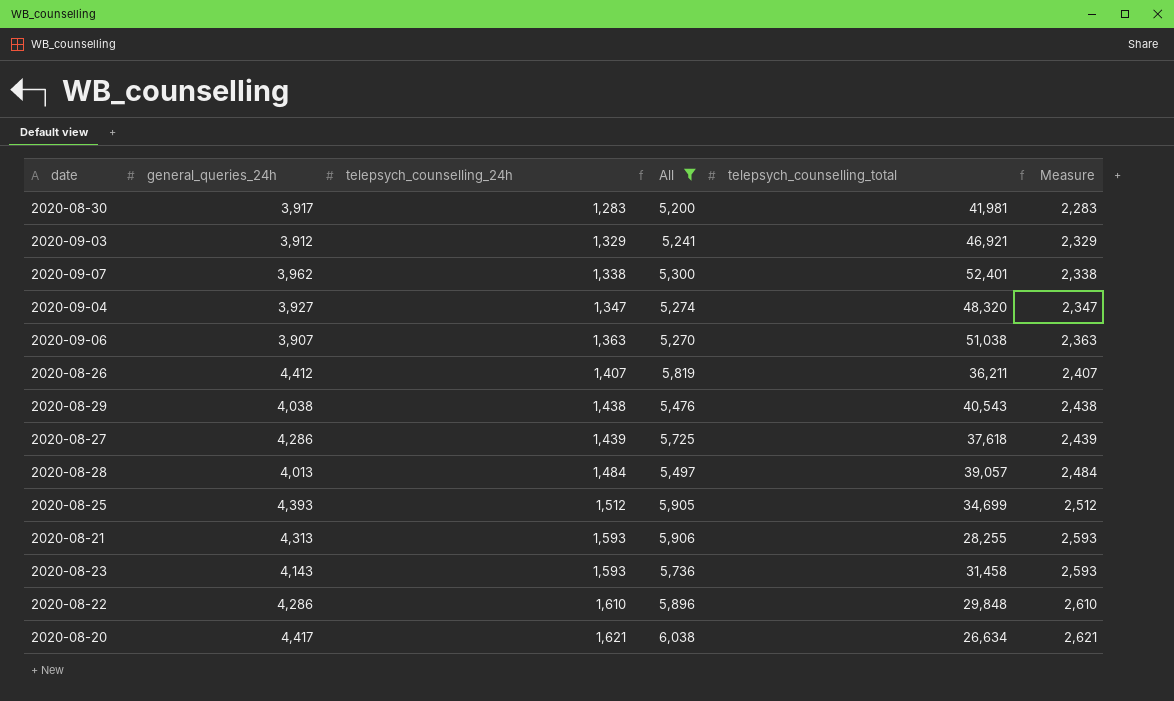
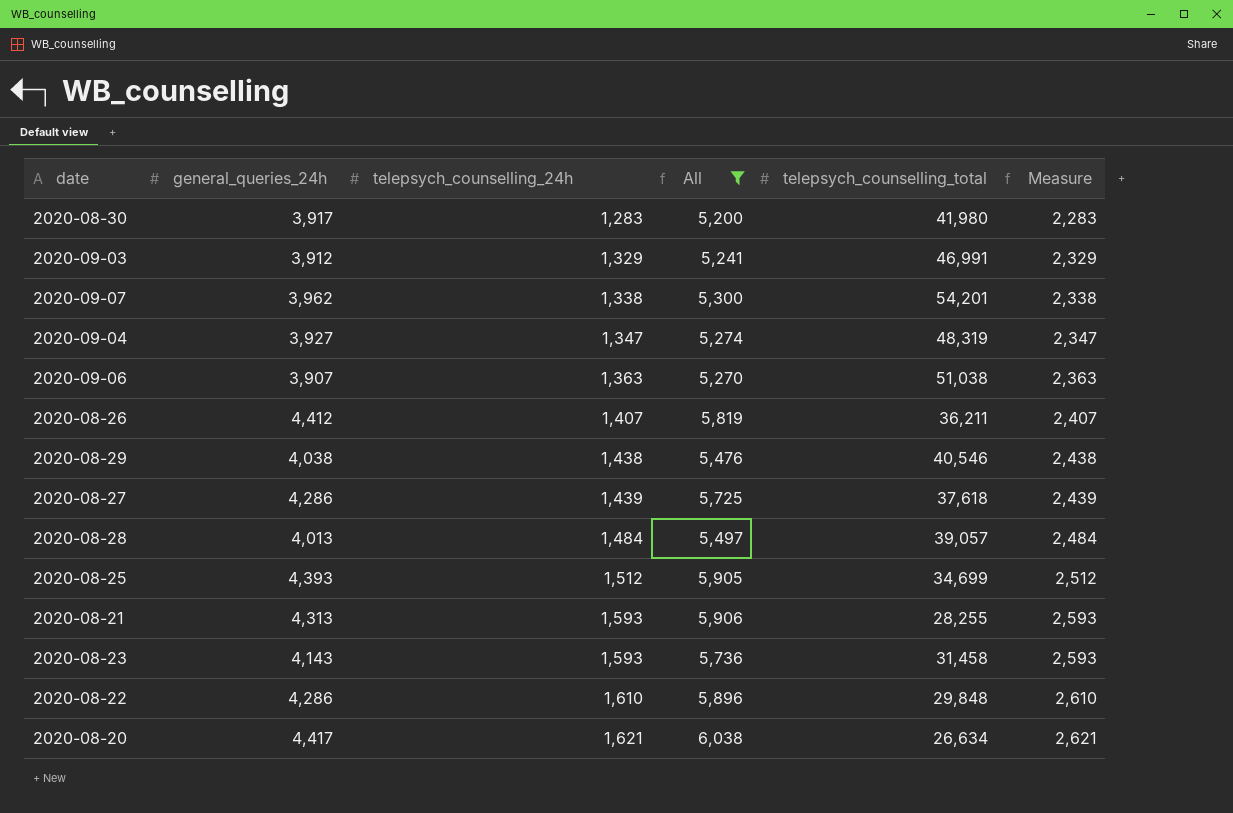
2020-08-30 | telepsych_counselling_total: 41,981 -> 41,980
2020-09-03 | telepsych_counselling_total: 46,921 -> 46,991
2020-09-07 | telepsych_counselling_total: 52,401 -> 54,201
2020-09-04 | telepsych_counselling_total: 48,320 -> 48,319
2020-08-29 | telepsych_counselling_total: 40,543 -> 40,546

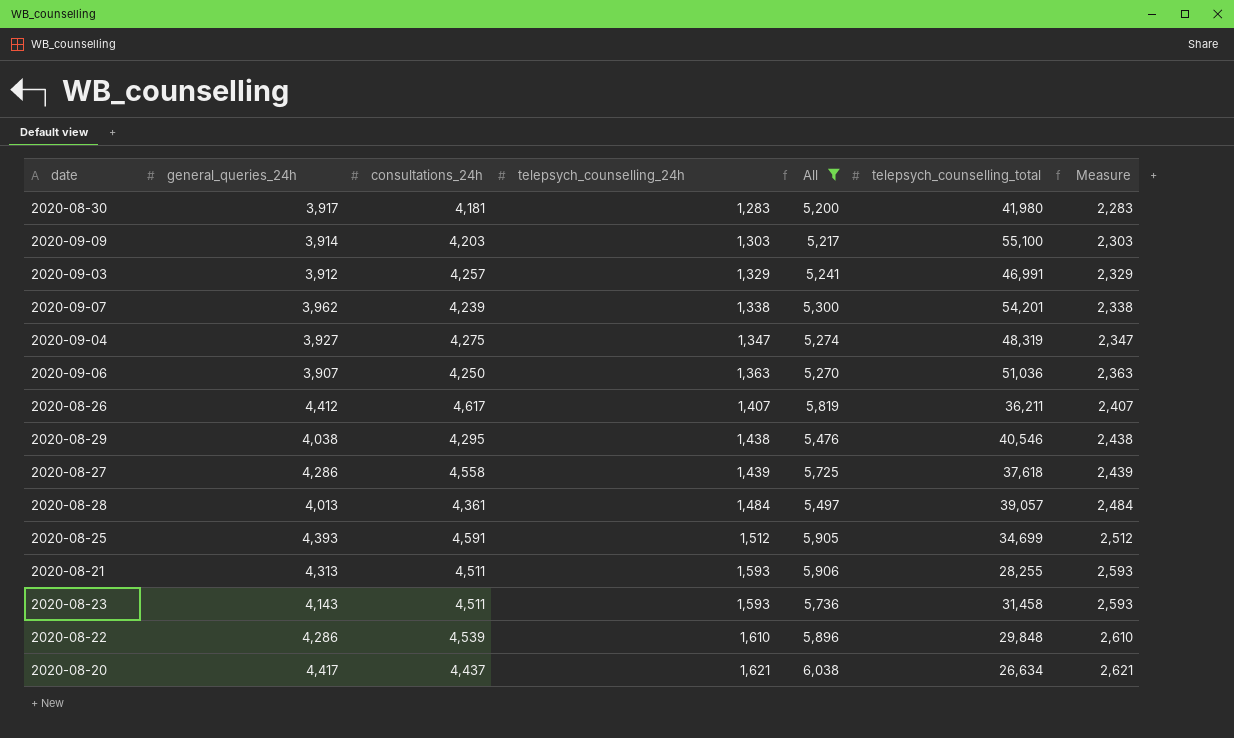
column consultations_24h | position: none -> 3
row 2020-09-09: none -> 3,914 | 4,203 | 1,303 | 5,217 | 55,100 | 2,303
2020-09-06 | telepsych_counselling_total: 51,038 -> 51,036

